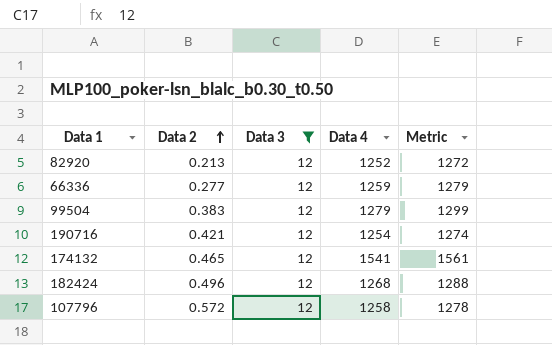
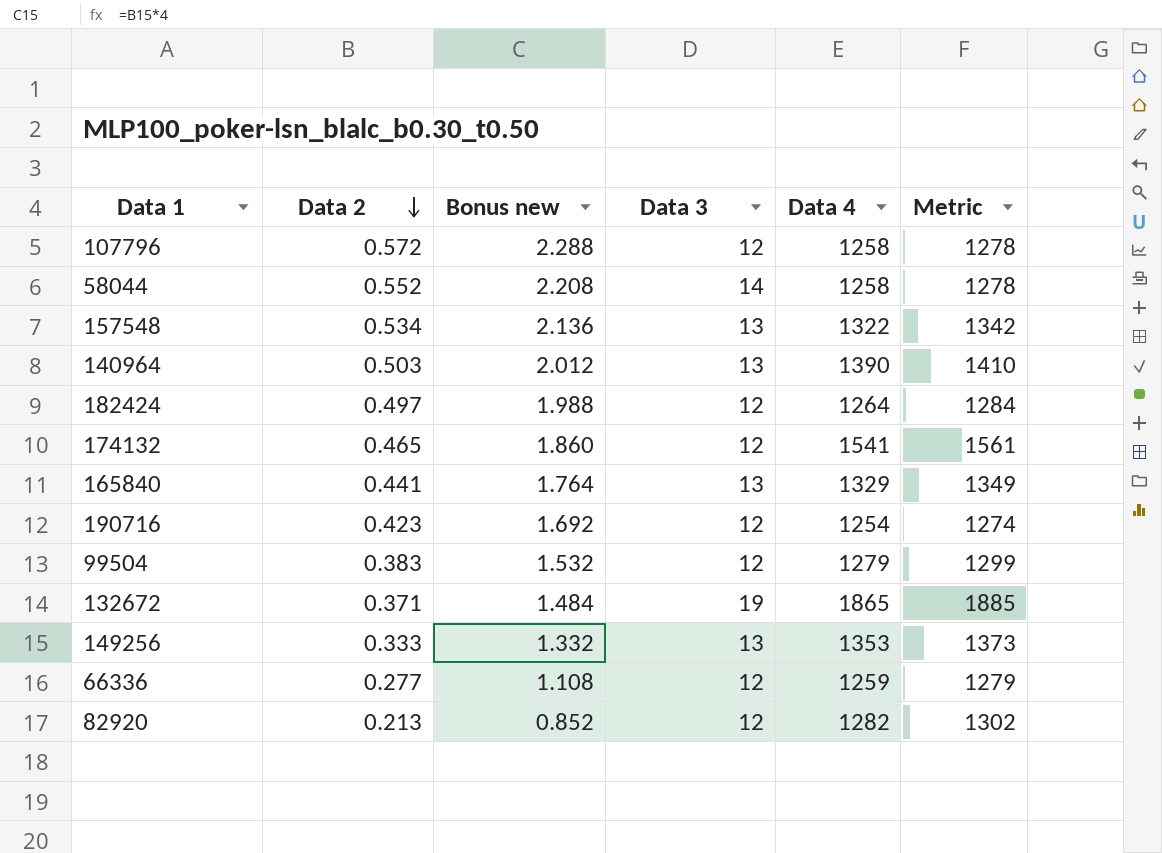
filter: Data 3 = 12 -> none
row order: Data 2 ascending -> Data 2 descending
column Bonus new | formula: none -> [Data 2] * 4
182424 | Data 2: 0.496 -> 0.497
182424 | Data 4: 1268 -> 1264
182424 | Metric: 1288 -> 1284
190716 | Data 2: 0.421 -> 0.423
82920 | Data 4: 1252 -> 1282
82920 | Metric: 1272 -> 1302

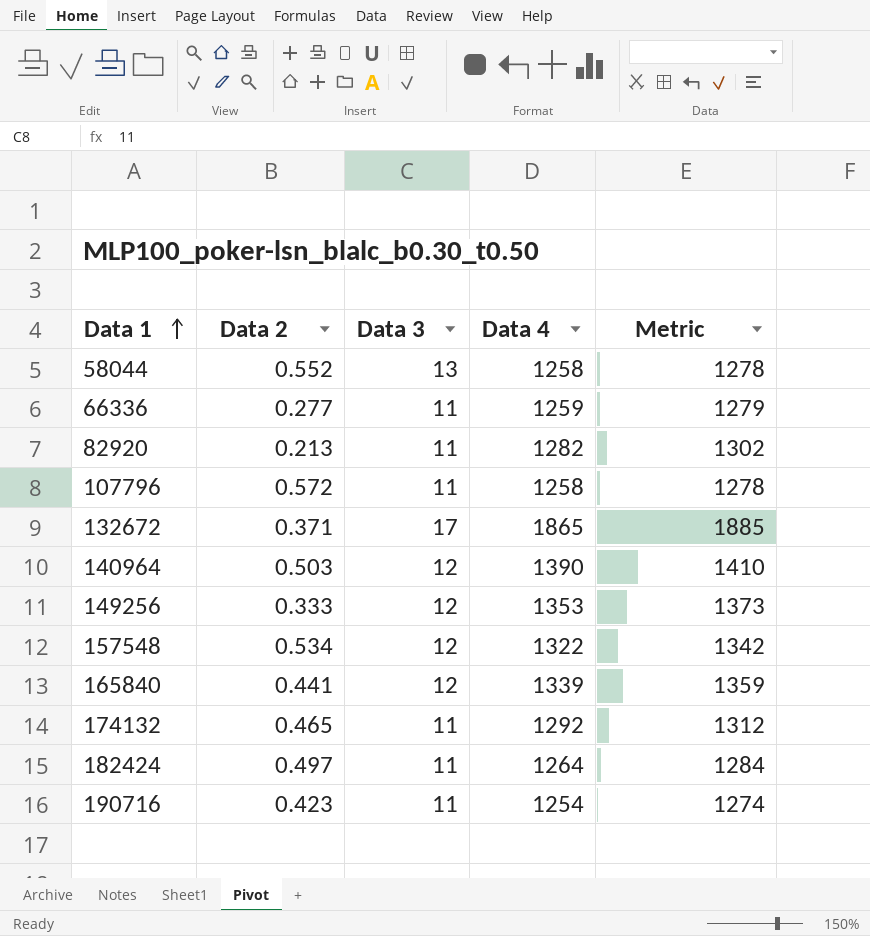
row order: Data 2 descending -> Data 1 ascending
column Bonus new | formula: [Data 2] * 4 -> none
row 99504: 0.383 | 1.532 | 12 | 1279 | 1299 -> none
58044 | Data 3: 14 -> 13
66336 | Data 3: 12 -> 11
82920 | Data 3: 12 -> 11
107796 | Data 3: 12 -> 11
132672 | Data 3: 19 -> 17
140964 | Data 3: 13 -> 12
149256 | Data 3: 13 -> 12
157548 | Data 3: 13 -> 12
165840 | Data 3: 13 -> 12
165840 | Data 4: 1329 -> 1339
165840 | Metric: 1349 -> 1359
174132 | Data 3: 12 -> 11
174132 | Data 4: 1541 -> 1292
174132 | Metric: 1561 -> 1312
182424 | Data 3: 12 -> 11
190716 | Data 3: 12 -> 11

